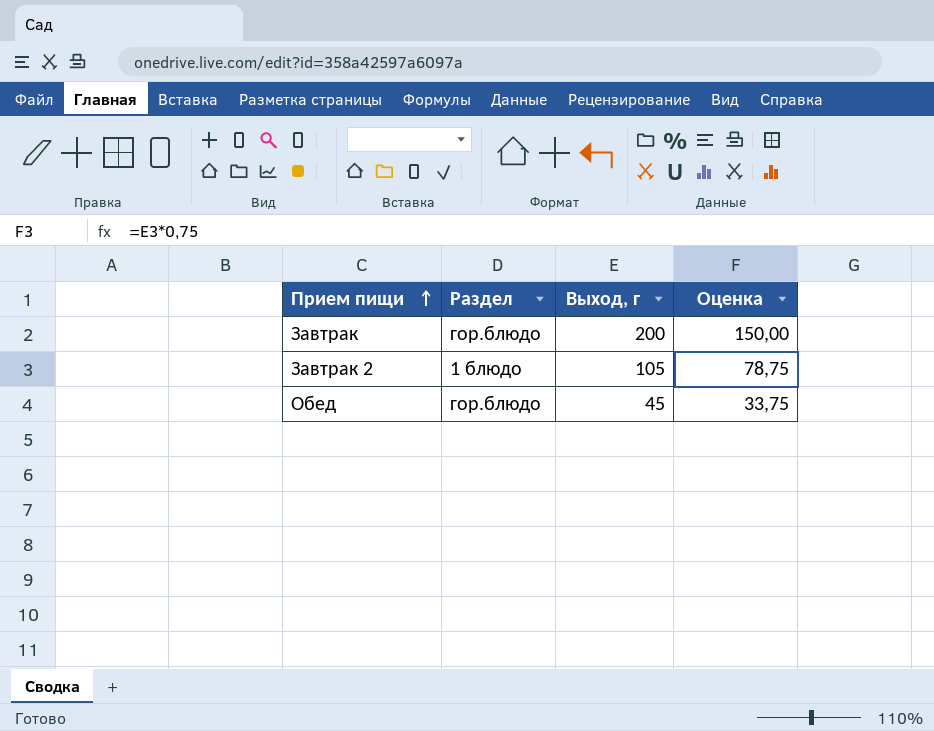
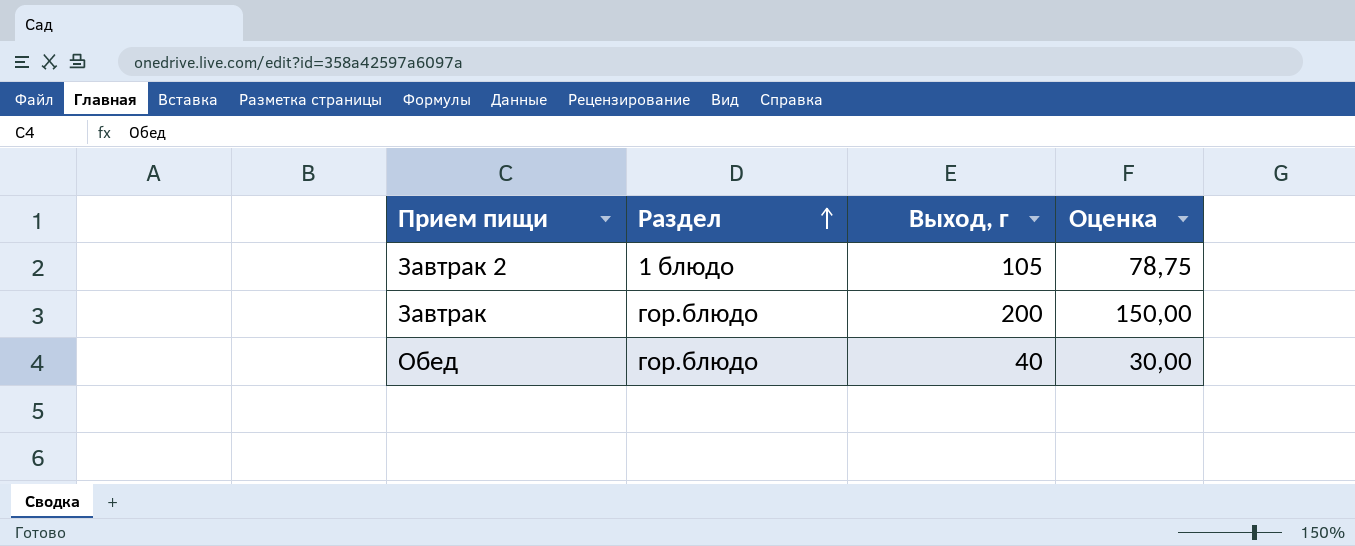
row order: Прием пищи ascending -> Раздел ascending
Обед | Выход, г: 45 -> 40
Обед | Оценка: 33,75 -> 30,00

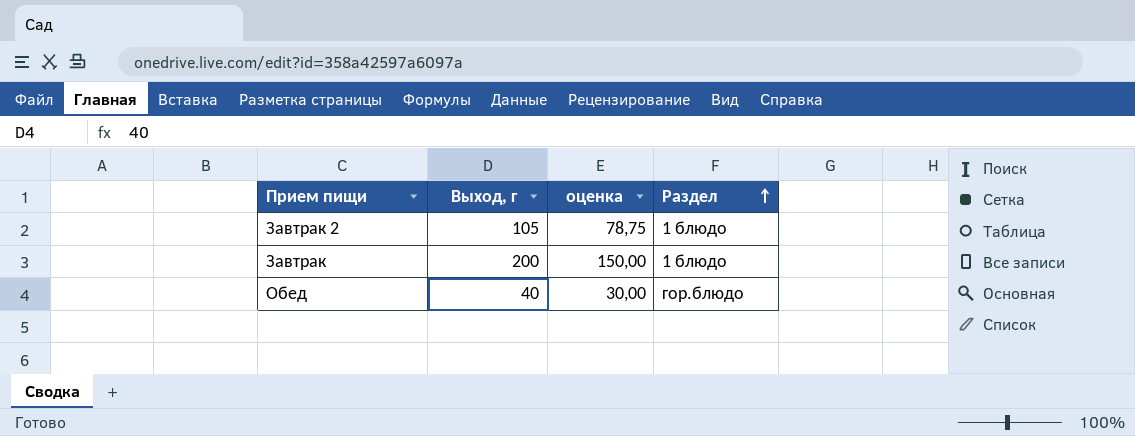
column name: Оценка -> оценка
column Раздел | position: 2 -> 4
Завтрак | Раздел: гор.блюдо -> 1 блюдо

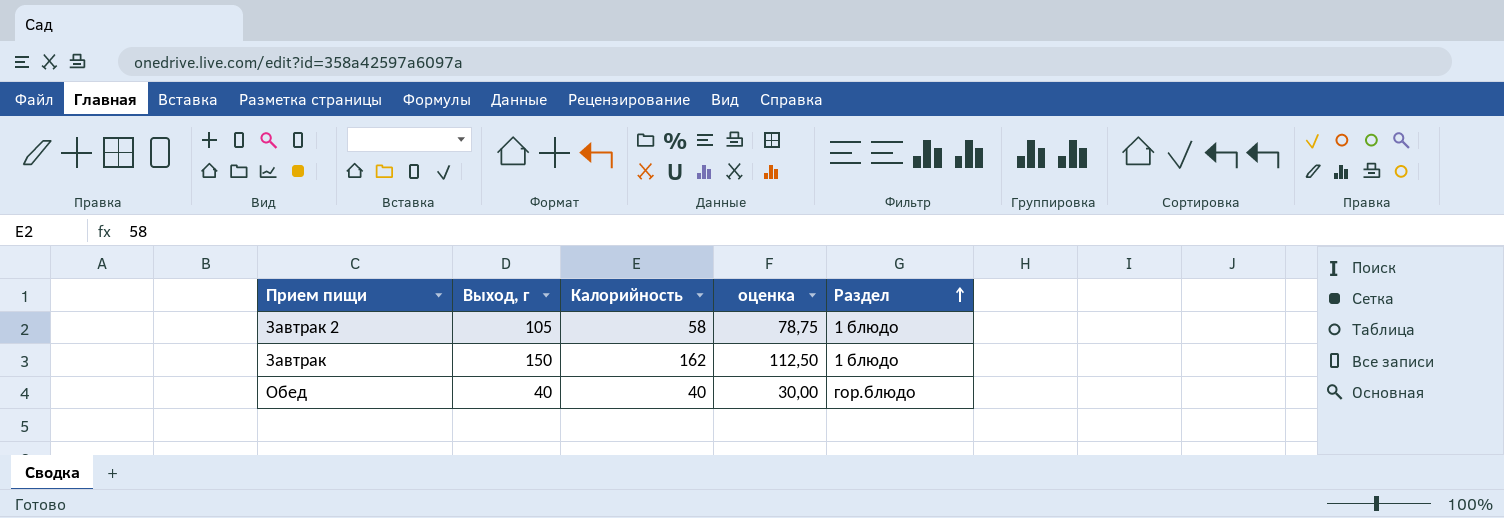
column Калорийность | position: none -> 3
Завтрак | Выход, г: 200 -> 150
Завтрак | оценка: 150,00 -> 112,50

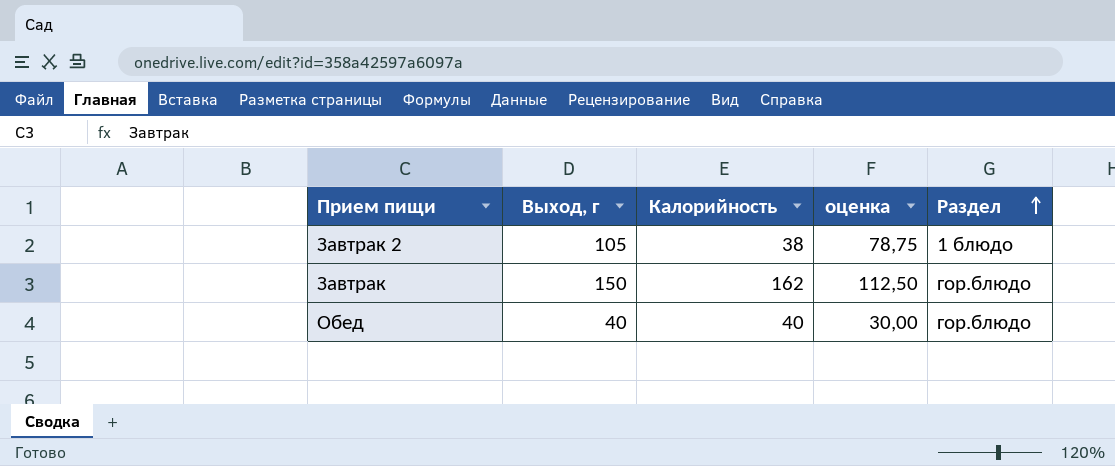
Завтрак 2 | Калорийность: 58 -> 38
Завтрак | Раздел: 1 блюдо -> гор.блюдо

